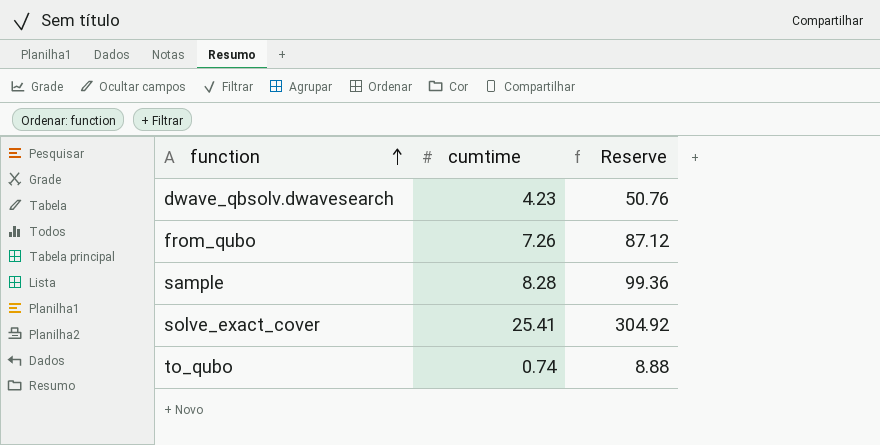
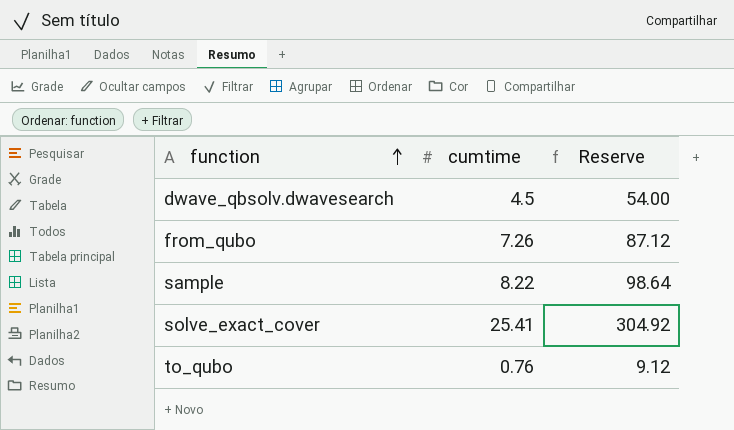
dwave_qbsolv.dwavesearch | cumtime: 4.23 -> 4.5
dwave_qbsolv.dwavesearch | Reserve: 50.76 -> 54.00
sample | cumtime: 8.28 -> 8.22
sample | Reserve: 99.36 -> 98.64
to_qubo | cumtime: 0.74 -> 0.76
to_qubo | Reserve: 8.88 -> 9.12

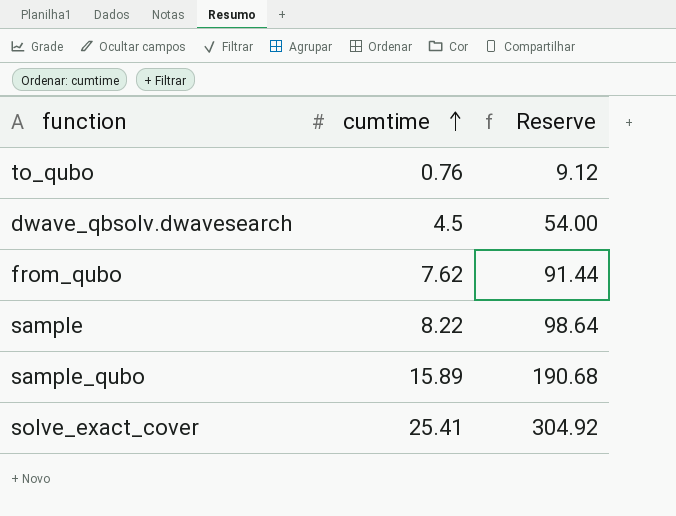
row order: function ascending -> cumtime ascending
from_qubo | cumtime: 7.26 -> 7.62
from_qubo | Reserve: 87.12 -> 91.44
row sample_qubo: none -> 15.89 | 190.68

